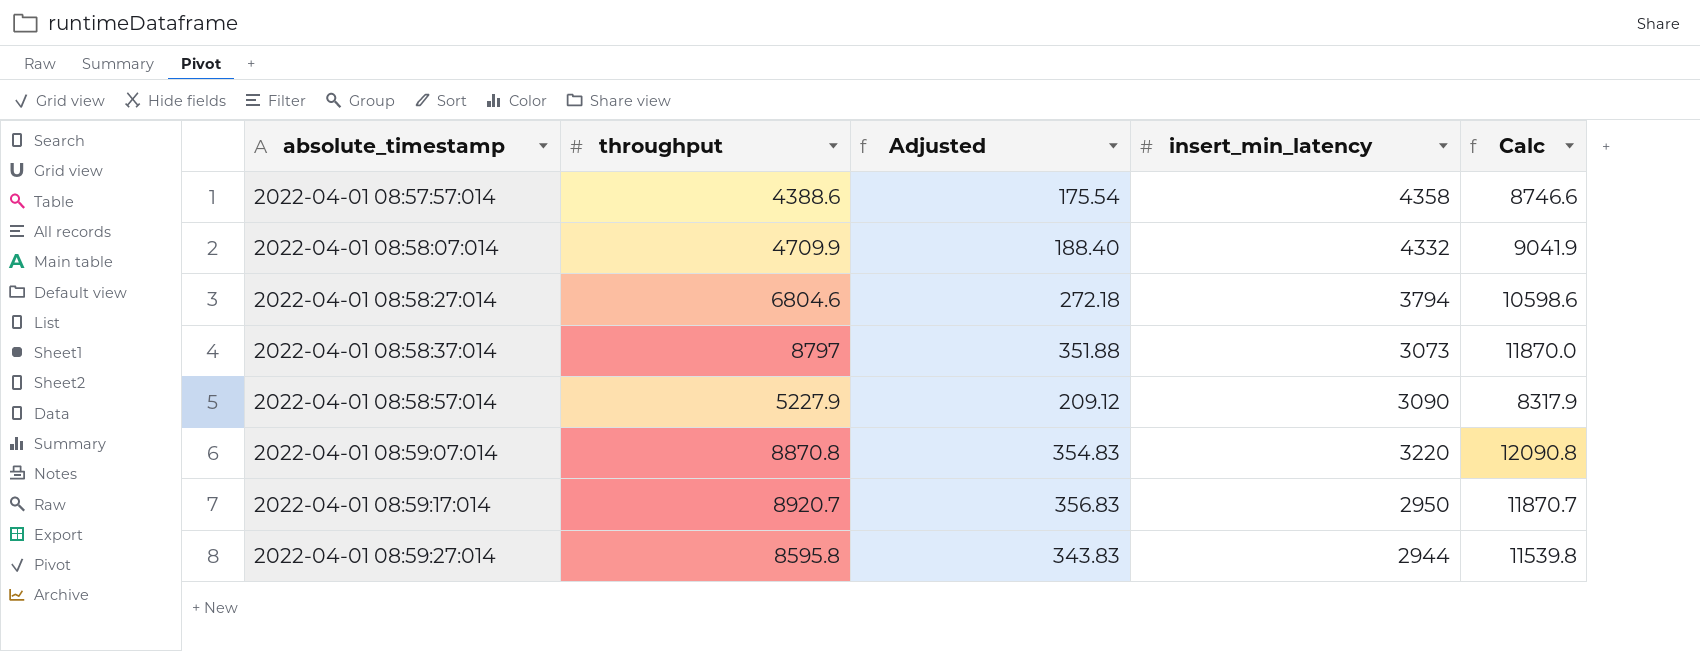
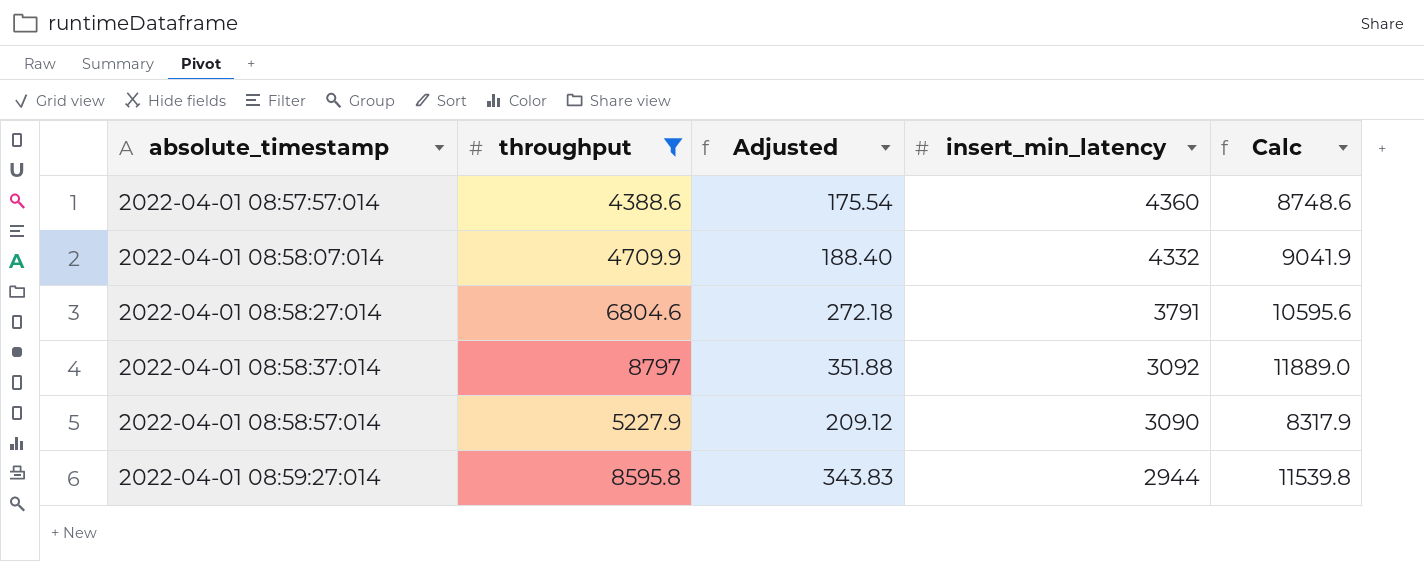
filter: none -> throughput <= 8797
2022-04-01 08:57:57:014 | insert_min_latency: 4358 -> 4360
2022-04-01 08:57:57:014 | Calc: 8746.6 -> 8748.6
2022-04-01 08:58:27:014 | insert_min_latency: 3794 -> 3791
2022-04-01 08:58:27:014 | Calc: 10598.6 -> 10595.6
2022-04-01 08:58:37:014 | insert_min_latency: 3073 -> 3092
2022-04-01 08:58:37:014 | Calc: 11870.0 -> 11889.0

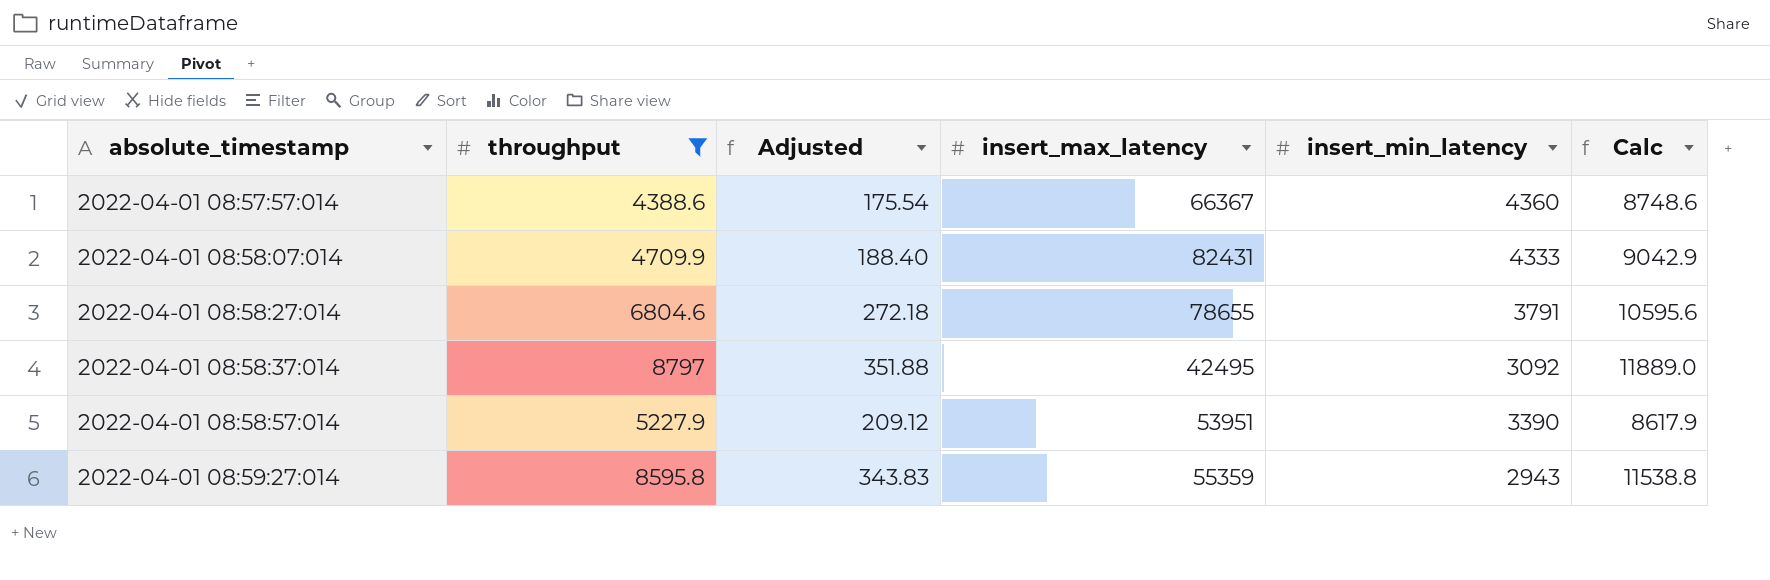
column insert_max_latency | position: none -> 4
2022-04-01 08:58:07:014 | insert_min_latency: 4332 -> 4333
2022-04-01 08:58:07:014 | Calc: 9041.9 -> 9042.9
2022-04-01 08:58:57:014 | insert_min_latency: 3090 -> 3390
2022-04-01 08:58:57:014 | Calc: 8317.9 -> 8617.9
2022-04-01 08:59:27:014 | insert_min_latency: 2944 -> 2943
2022-04-01 08:59:27:014 | Calc: 11539.8 -> 11538.8

